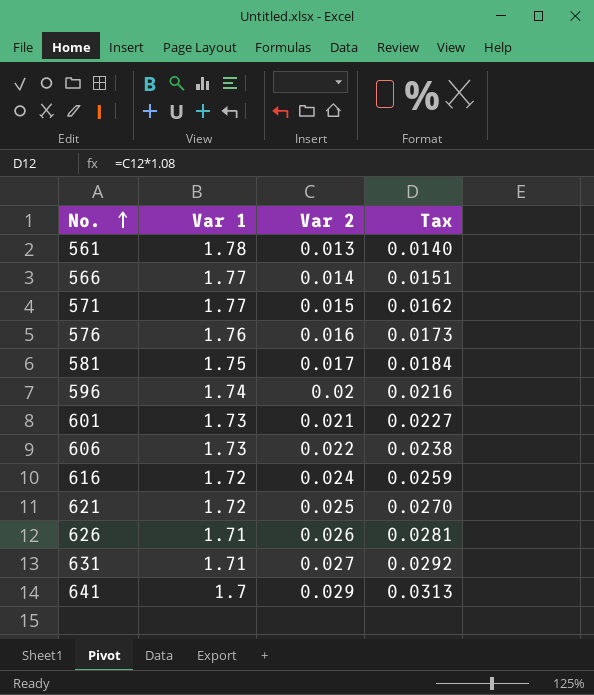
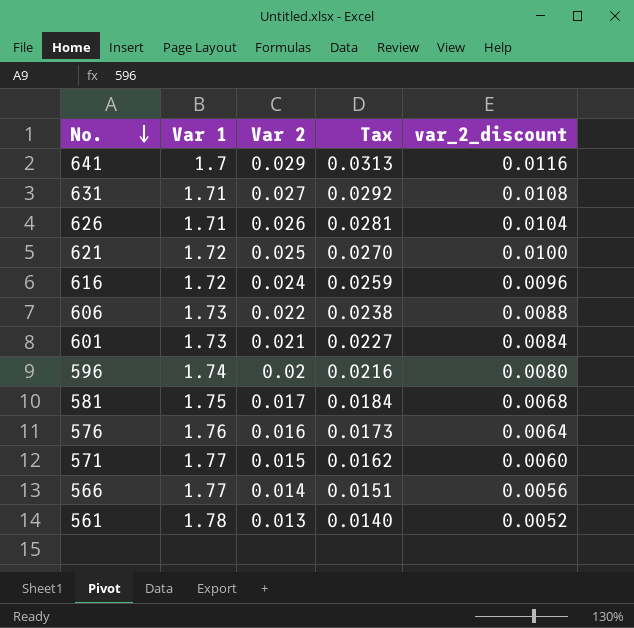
row order: No. ascending -> No. descending
column var_2_discount | formula: none -> [Var 2] * 0.4

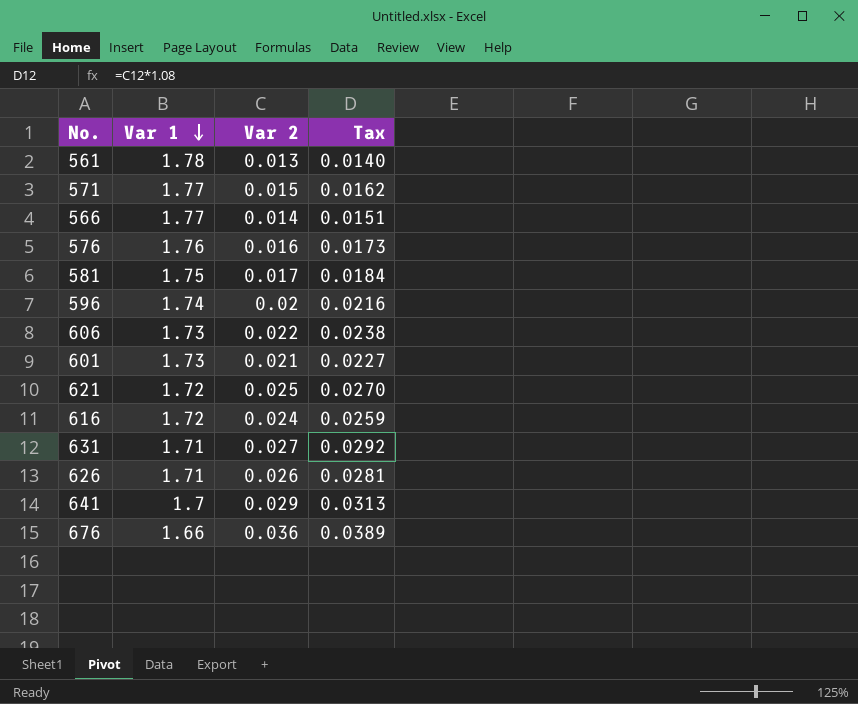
row order: No. descending -> Var 1 descending
column var_2_discount | formula: [Var 2] * 0.4 -> none
row 676: none -> 1.66 | 0.036 | 0.0389

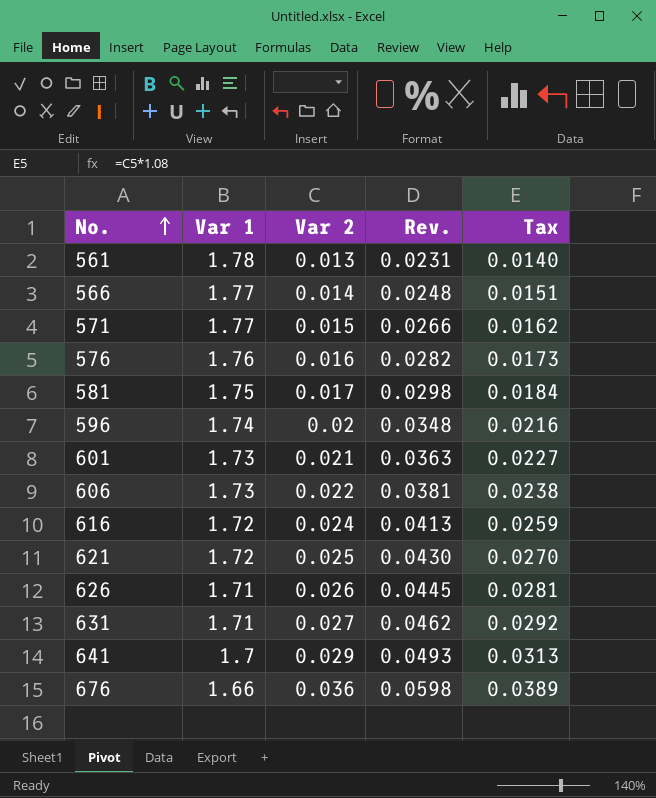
row order: Var 1 descending -> No. ascending
column Rev. | formula: none -> [Var 1] * [Var 2]

